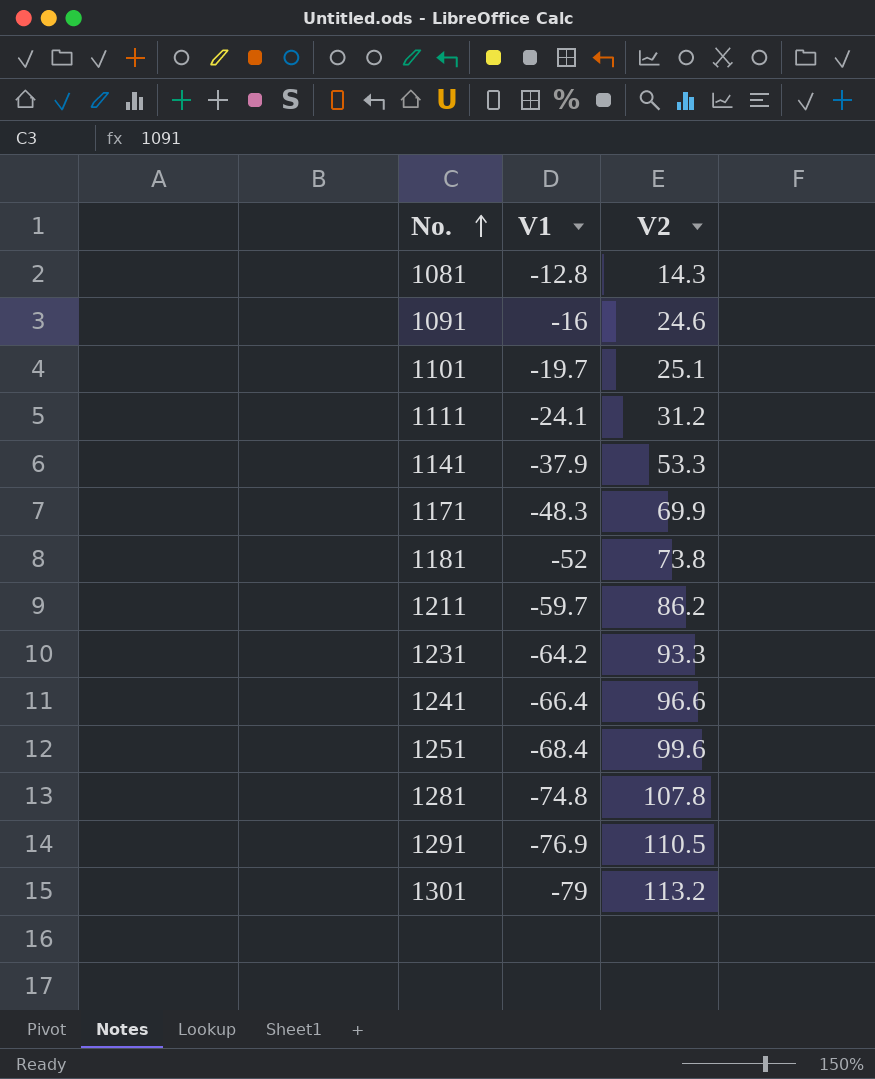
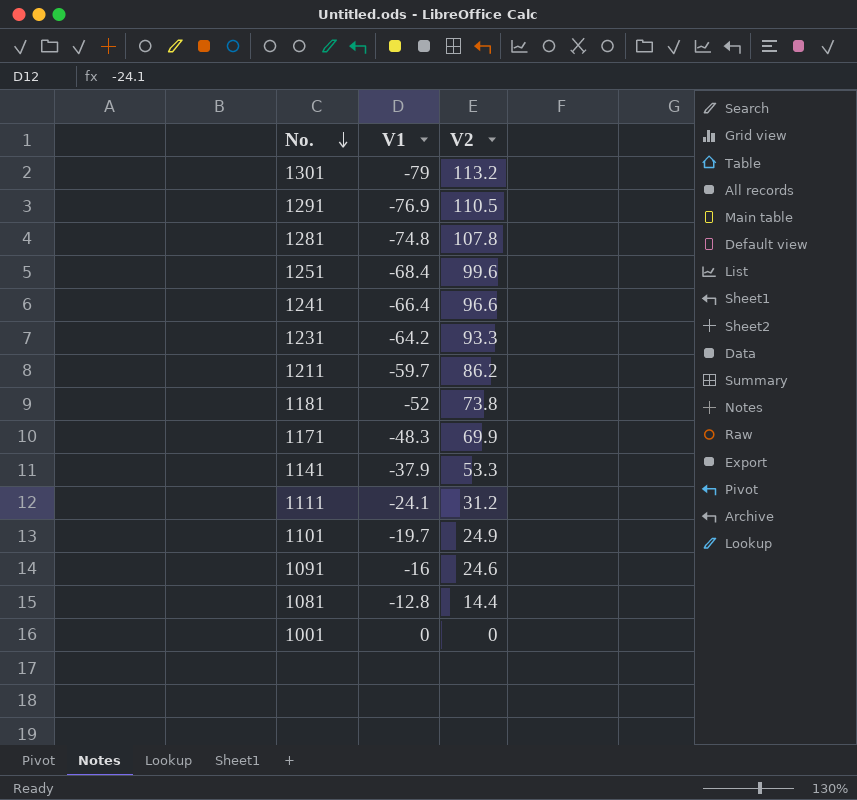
row order: No. ascending -> No. descending
1101 | V2: 25.1 -> 24.9
1081 | V2: 14.3 -> 14.4
row 1001: none -> 0 | 0

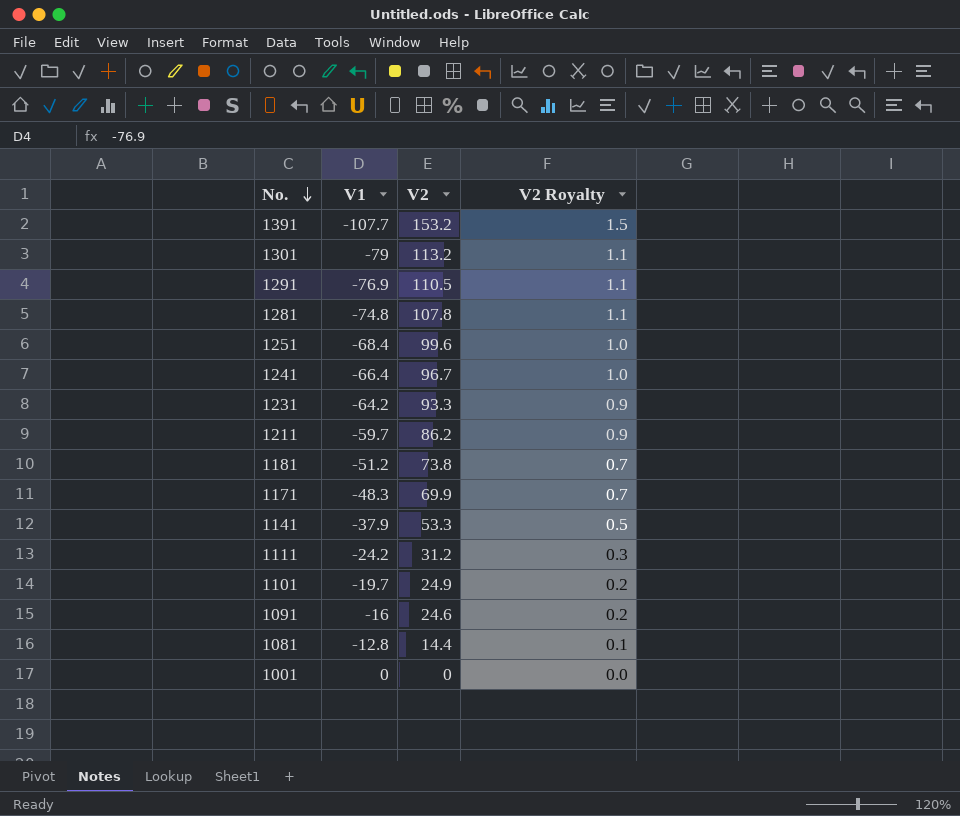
column V2 Royalty | formula: none -> [V2] * 0.01
row 1391: none -> -107.7 | 153.2 | 1.5
1241 | V2: 96.6 -> 96.7
1181 | V1: -52 -> -51.2
1111 | V1: -24.1 -> -24.2

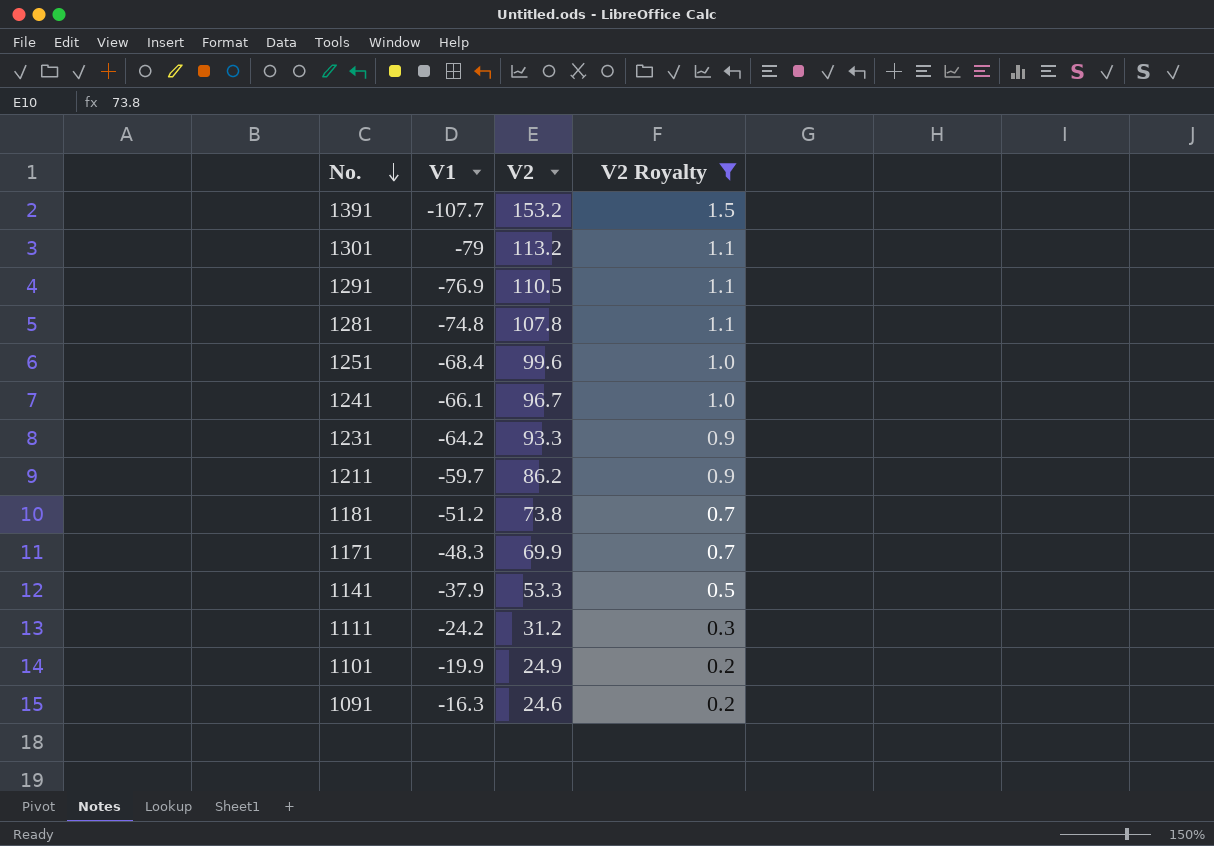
filter: none -> V2 Royalty >= 0.2
1241 | V1: -66.4 -> -66.1
1101 | V1: -19.7 -> -19.9
1091 | V1: -16 -> -16.3

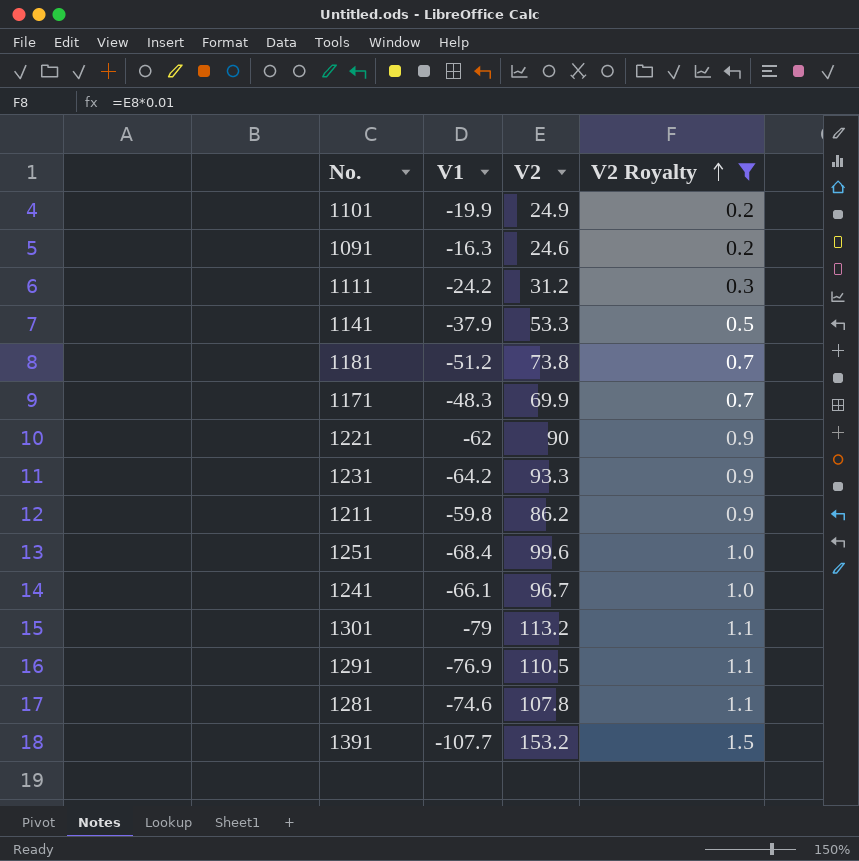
row order: No. descending -> V2 Royalty ascending
row 1221: none -> -62 | 90 | 0.9
1211 | V1: -59.7 -> -59.8
1281 | V1: -74.8 -> -74.6

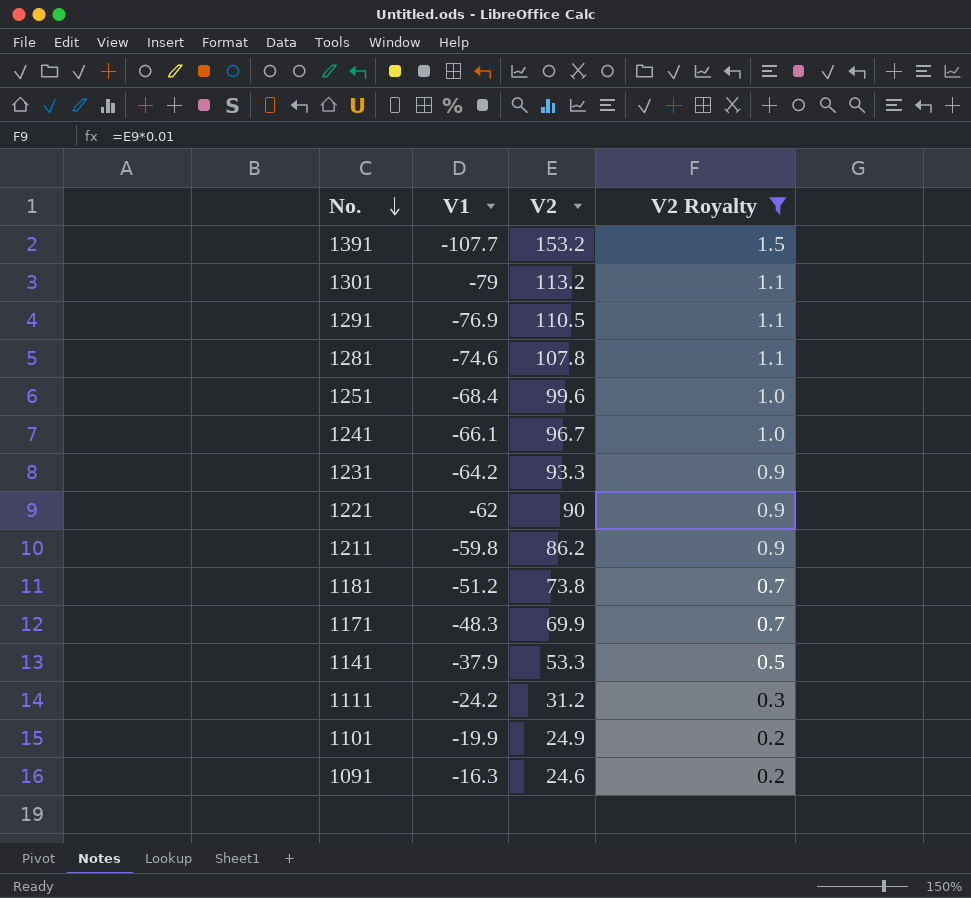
row order: V2 Royalty ascending -> No. descending

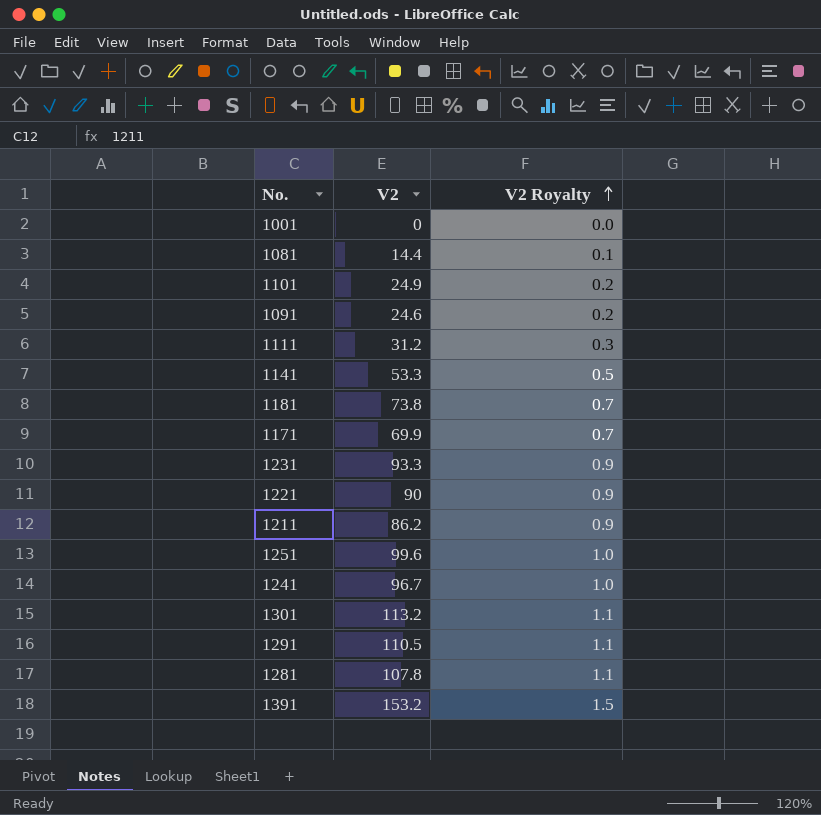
filter: V2 Royalty >= 0.2 -> none
row order: No. descending -> V2 Royalty ascending
column V1 | position: 2 -> none

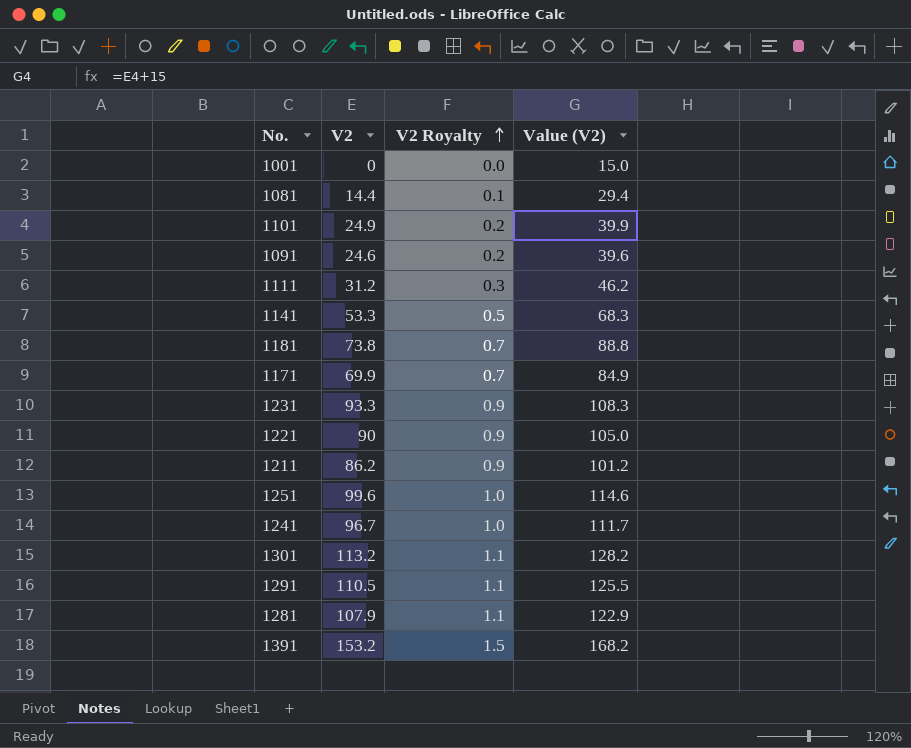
column Value (V2) | formula: none -> [V2] + 15
1281 | V2: 107.8 -> 107.9

